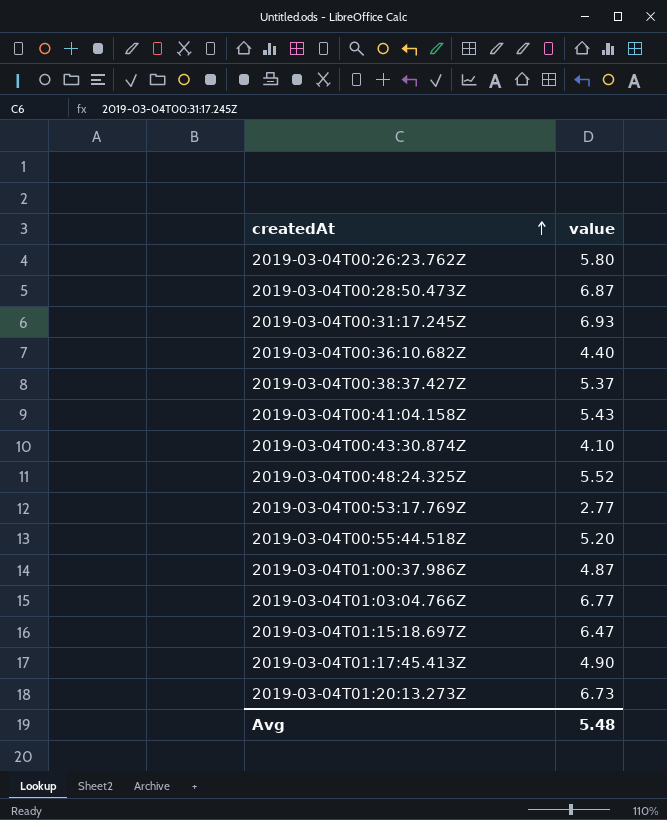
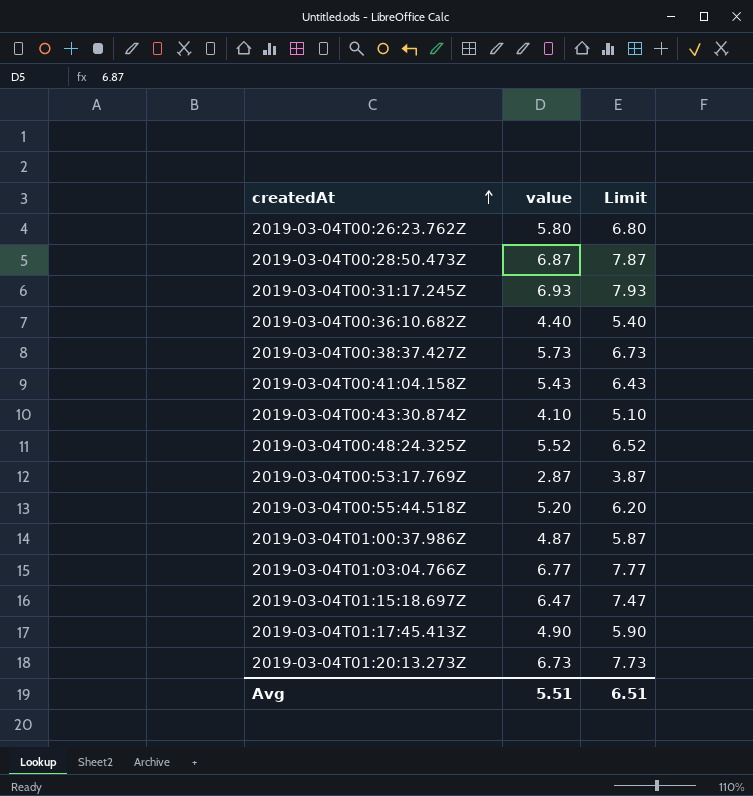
column Limit | formula: none -> [value] + 1
2019-03-04T00:38:37.427Z | value: 5.37 -> 5.73
2019-03-04T00:53:17.769Z | value: 2.77 -> 2.87
Avg | value: 5.48 -> 5.51

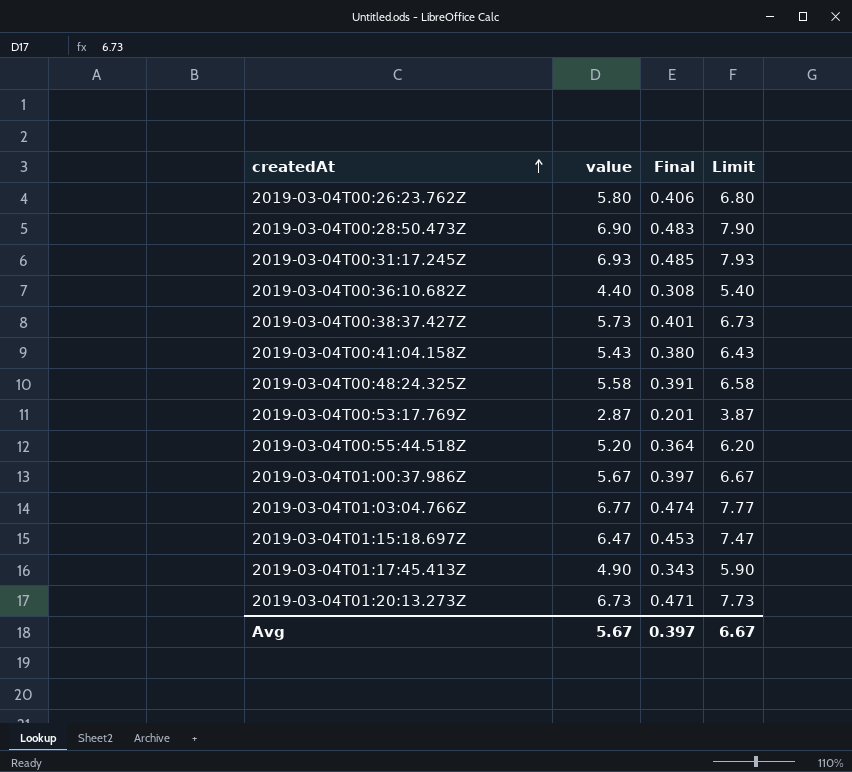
column Final | formula: none -> [value] * 0.07
row 2019-03-04T00:43:30.874Z: 4.10 | 5.10 -> none
2019-03-04T00:28:50.473Z | value: 6.87 -> 6.90
2019-03-04T00:28:50.473Z | Limit: 7.87 -> 7.90
2019-03-04T00:48:24.325Z | value: 5.52 -> 5.58
2019-03-04T00:48:24.325Z | Limit: 6.52 -> 6.58
2019-03-04T01:00:37.986Z | value: 4.87 -> 5.67
2019-03-04T01:00:37.986Z | Limit: 5.87 -> 6.67
Avg | value: 5.51 -> 5.67
Avg | Limit: 6.51 -> 6.67

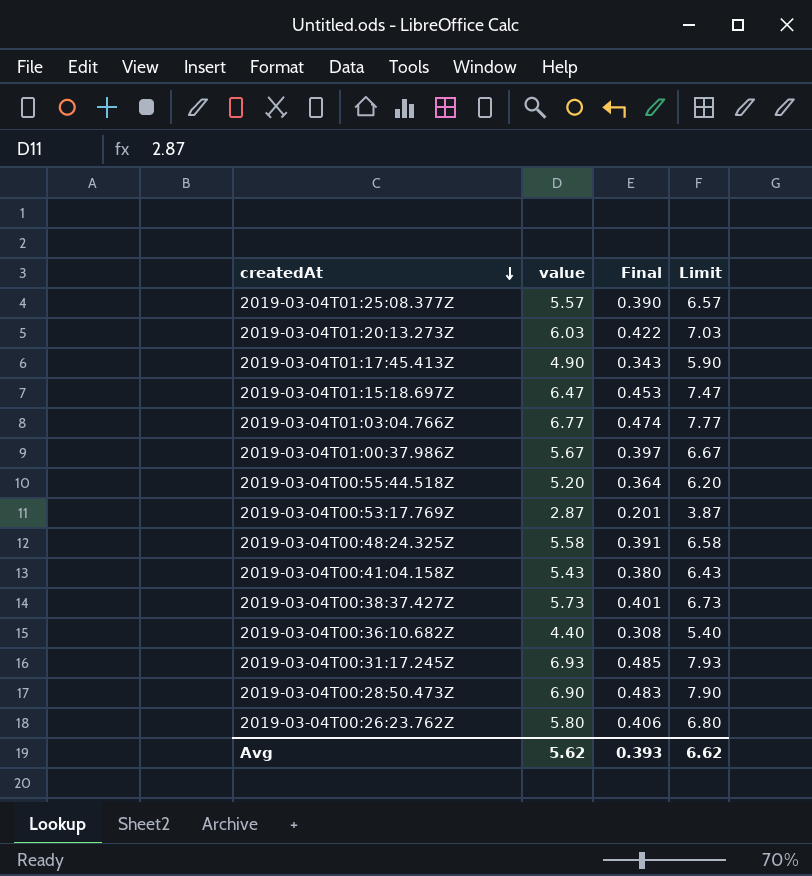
row order: createdAt ascending -> createdAt descending
row 2019-03-04T01:25:08.377Z: none -> 5.57 | 0.390 | 6.57
2019-03-04T01:20:13.273Z | value: 6.73 -> 6.03
2019-03-04T01:20:13.273Z | Final: 0.471 -> 0.422
2019-03-04T01:20:13.273Z | Limit: 7.73 -> 7.03
Avg | value: 5.67 -> 5.62
Avg | Final: 0.397 -> 0.393
Avg | Limit: 6.67 -> 6.62

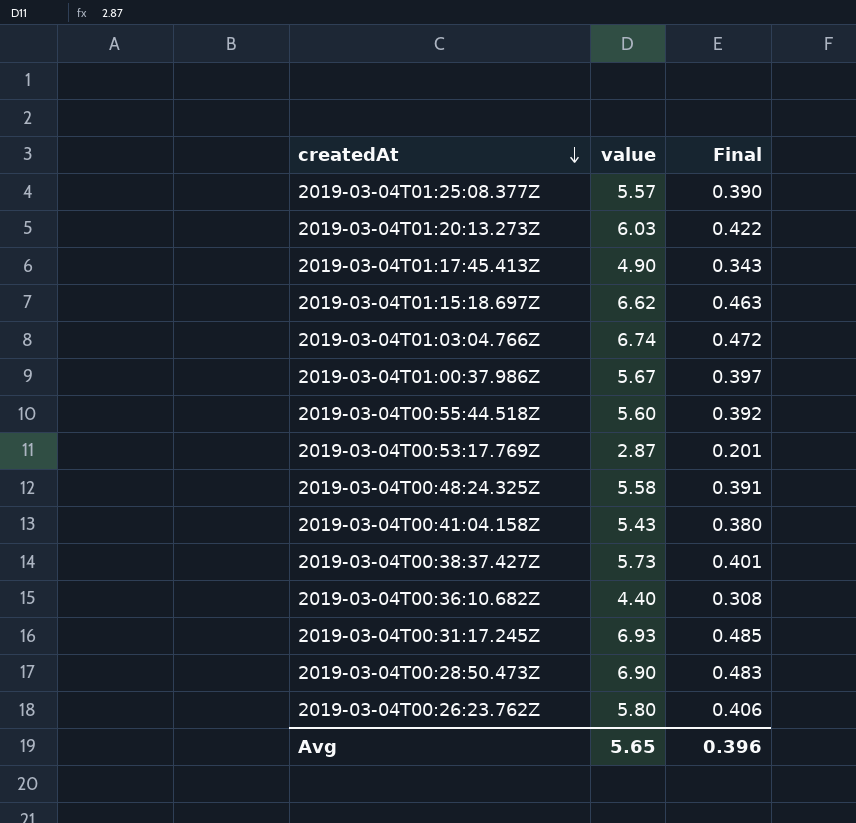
column Limit | formula: [value] + 1 -> none
2019-03-04T01:15:18.697Z | value: 6.47 -> 6.62
2019-03-04T01:15:18.697Z | Final: 0.453 -> 0.463
2019-03-04T01:03:04.766Z | value: 6.77 -> 6.74
2019-03-04T01:03:04.766Z | Final: 0.474 -> 0.472
2019-03-04T00:55:44.518Z | value: 5.20 -> 5.60
2019-03-04T00:55:44.518Z | Final: 0.364 -> 0.392
Avg | value: 5.62 -> 5.65
Avg | Final: 0.393 -> 0.396

